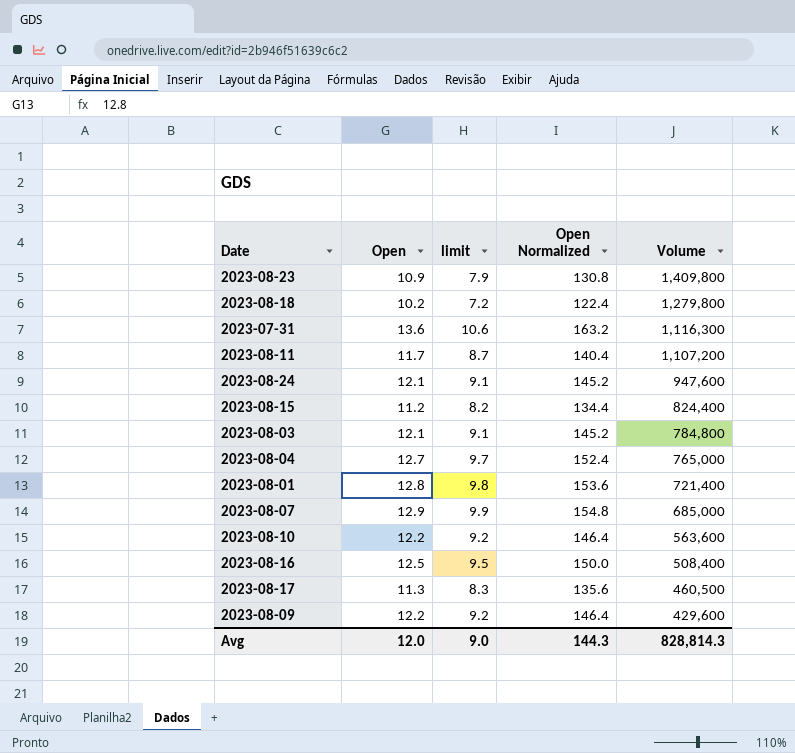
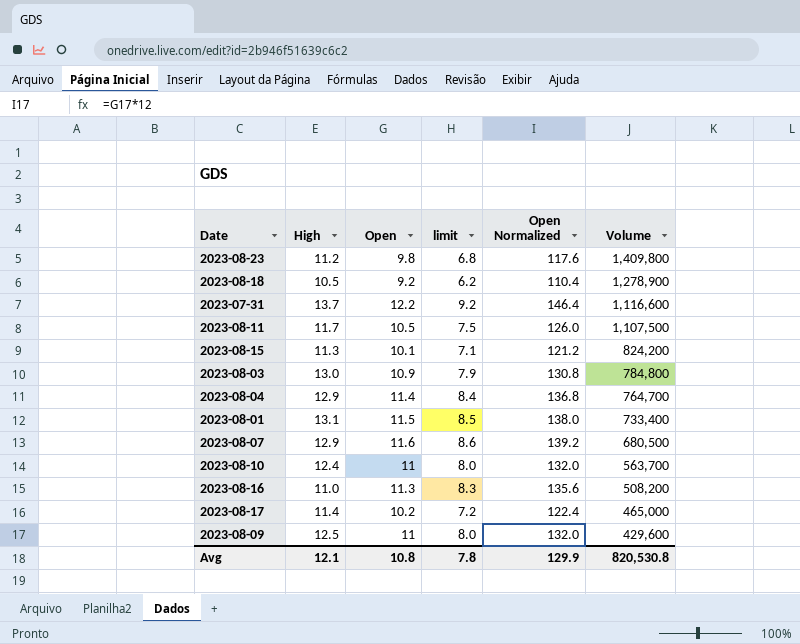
column High | position: none -> 2
row 2023-08-24: 12.1 | 9.1 | 145.2 | 947,600 -> none
2023-08-23 | Open: 10.9 -> 9.8
2023-08-23 | limit: 7.9 -> 6.8
2023-08-23 | Open Normalized: 130.8 -> 117.6
2023-08-18 | Open: 10.2 -> 9.2
2023-08-18 | limit: 7.2 -> 6.2
2023-08-18 | Open Normalized: 122.4 -> 110.4
2023-08-18 | Volume: 1,279,800 -> 1,278,900
2023-07-31 | Open: 13.6 -> 12.2
2023-07-31 | limit: 10.6 -> 9.2
2023-07-31 | Open Normalized: 163.2 -> 146.4
2023-07-31 | Volume: 1,116,300 -> 1,116,600
2023-08-11 | Open: 11.7 -> 10.5
2023-08-11 | limit: 8.7 -> 7.5
2023-08-11 | Open Normalized: 140.4 -> 126.0
2023-08-11 | Volume: 1,107,200 -> 1,107,500
2023-08-15 | Open: 11.2 -> 10.1
2023-08-15 | limit: 8.2 -> 7.1
2023-08-15 | Open Normalized: 134.4 -> 121.2
2023-08-15 | Volume: 824,400 -> 824,200
2023-08-03 | Open: 12.1 -> 10.9
2023-08-03 | limit: 9.1 -> 7.9
2023-08-03 | Open Normalized: 145.2 -> 130.8
2023-08-04 | Open: 12.7 -> 11.4
2023-08-04 | limit: 9.7 -> 8.4
2023-08-04 | Open Normalized: 152.4 -> 136.8
2023-08-04 | Volume: 765,000 -> 764,700
2023-08-01 | Open: 12.8 -> 11.5
2023-08-01 | limit: 9.8 -> 8.5
2023-08-01 | Open Normalized: 153.6 -> 138.0
2023-08-01 | Volume: 721,400 -> 733,400
2023-08-07 | Open: 12.9 -> 11.6
2023-08-07 | limit: 9.9 -> 8.6
2023-08-07 | Open Normalized: 154.8 -> 139.2
2023-08-07 | Volume: 685,000 -> 680,500
2023-08-10 | Open: 12.2 -> 11
2023-08-10 | limit: 9.2 -> 8.0
2023-08-10 | Open Normalized: 146.4 -> 132.0
2023-08-10 | Volume: 563,600 -> 563,700
2023-08-16 | Open: 12.5 -> 11.3
2023-08-16 | limit: 9.5 -> 8.3
2023-08-16 | Open Normalized: 150.0 -> 135.6
2023-08-16 | Volume: 508,400 -> 508,200
2023-08-17 | Open: 11.3 -> 10.2
2023-08-17 | limit: 8.3 -> 7.2
2023-08-17 | Open Normalized: 135.6 -> 122.4
2023-08-17 | Volume: 460,500 -> 465,000
2023-08-09 | Open: 12.2 -> 11
2023-08-09 | limit: 9.2 -> 8.0
2023-08-09 | Open Normalized: 146.4 -> 132.0
Avg | Open: 12.0 -> 10.8
Avg | limit: 9.0 -> 7.8
Avg | Open Normalized: 144.3 -> 129.9
Avg | Volume: 828,814.3 -> 820,530.8

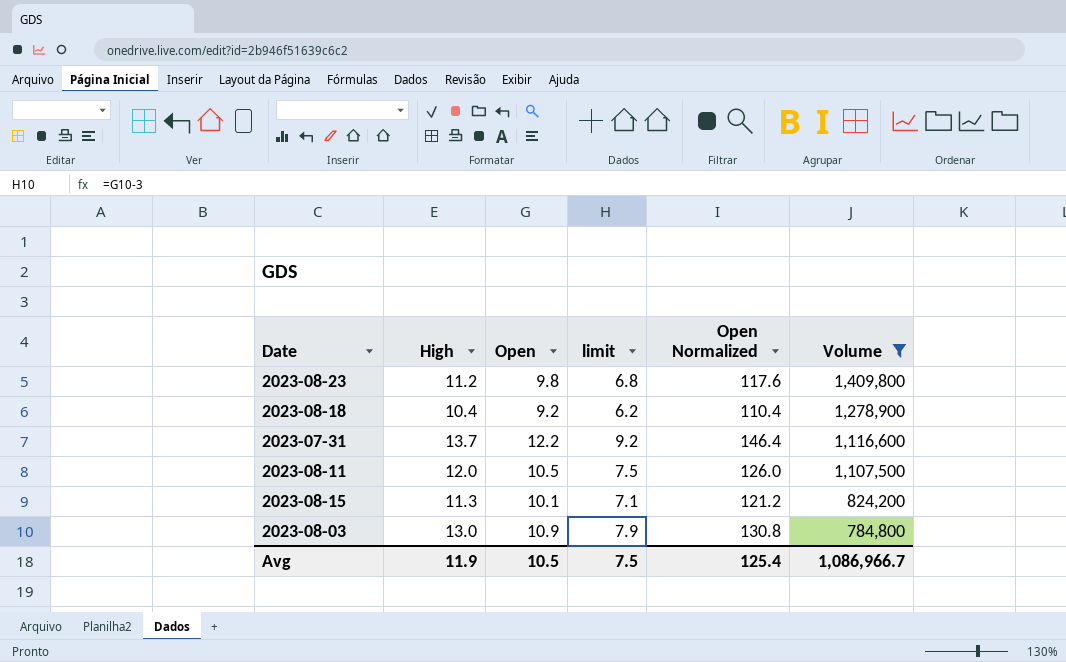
filter: none -> Volume >= 784,800
2023-08-18 | High: 10.5 -> 10.4
2023-08-11 | High: 11.7 -> 12.0
Avg | High: 12.1 -> 11.9
Avg | Open: 10.8 -> 10.5
Avg | limit: 7.8 -> 7.5
Avg | Open Normalized: 129.9 -> 125.4
Avg | Volume: 820,530.8 -> 1,086,966.7

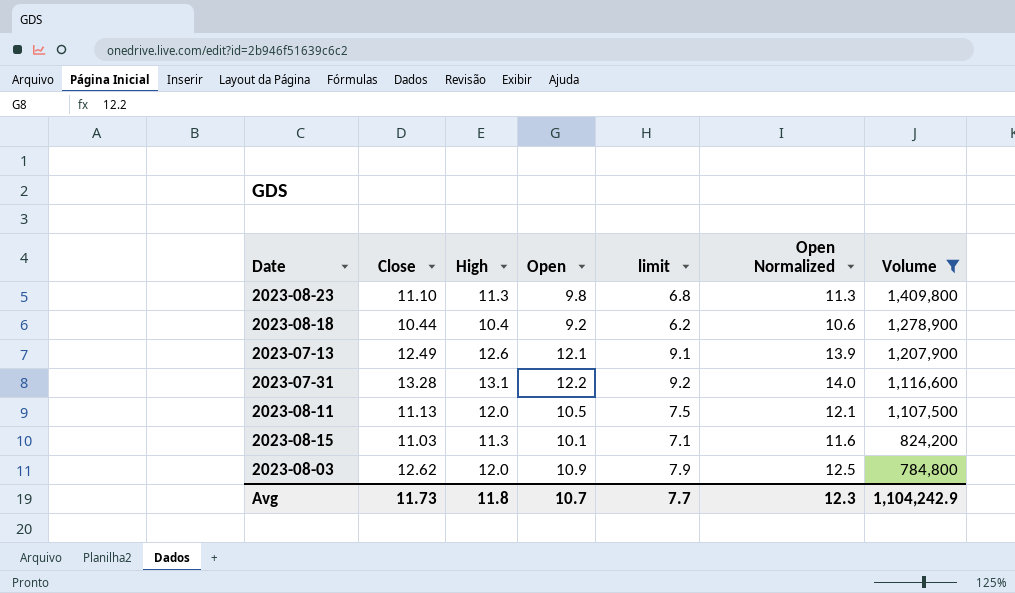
column Close | position: none -> 2
column Open Normalized | formula: [Open] * 12 -> [Open] * 1.15
2023-08-23 | High: 11.2 -> 11.3
row 2023-07-13: none -> 12.49 | 12.6 | 12.1 | 9.1 | 13.9 | 1,207,900
2023-07-31 | High: 13.7 -> 13.1
2023-08-03 | High: 13.0 -> 12.0
Avg | High: 11.9 -> 11.8
Avg | Open: 10.5 -> 10.7
Avg | limit: 7.5 -> 7.7
Avg | Open Normalized: 125.4 -> 12.3
Avg | Volume: 1,086,966.7 -> 1,104,242.9

